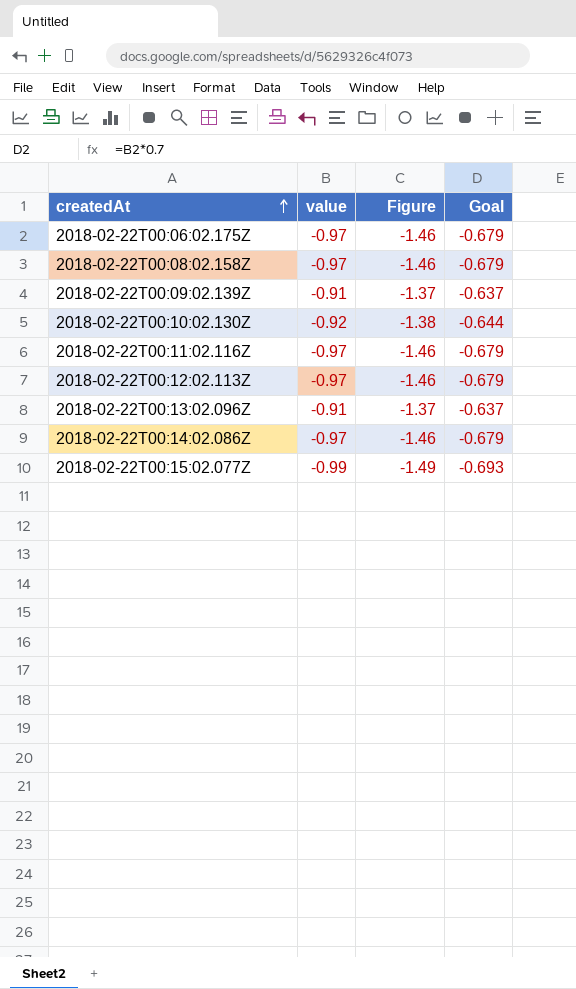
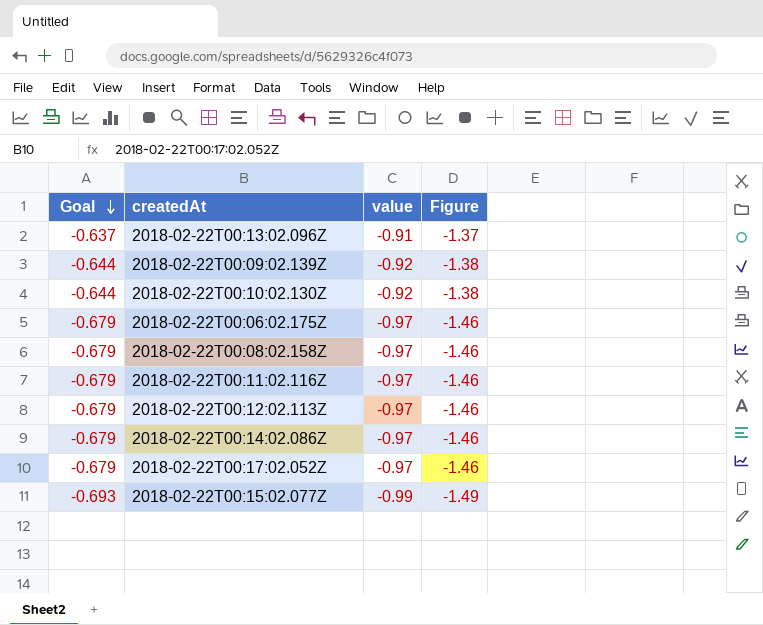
row order: createdAt ascending -> Goal descending
column Goal | position: 4 -> 1
2018-02-22T00:09:02.139Z | Goal: -0.637 -> -0.644
2018-02-22T00:09:02.139Z | value: -0.91 -> -0.92
2018-02-22T00:09:02.139Z | Figure: -1.37 -> -1.38
row 2018-02-22T00:17:02.052Z: none -> -0.679 | -0.97 | -1.46

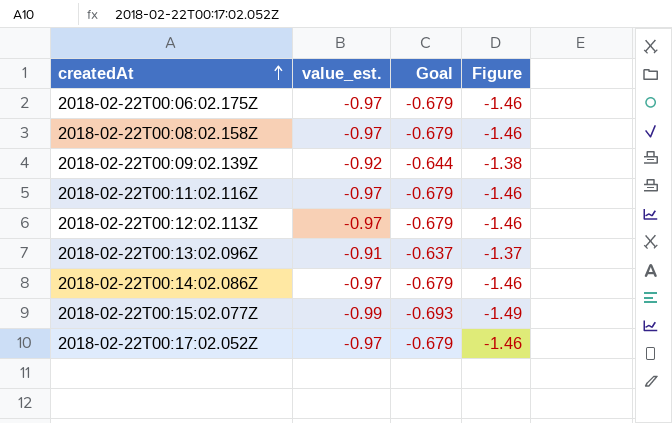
row order: Goal descending -> createdAt ascending
column name: value -> value_est.
column Goal | position: 1 -> 3
row 2018-02-22T00:10:02.130Z: -0.644 | -0.92 | -1.38 -> none

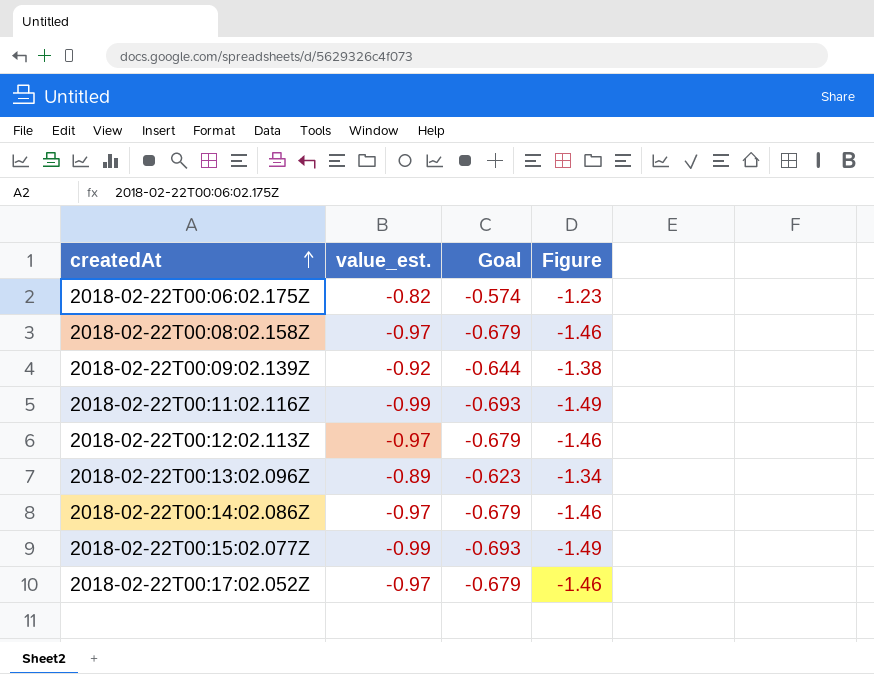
2018-02-22T00:06:02.175Z | value_est.: -0.97 -> -0.82
2018-02-22T00:06:02.175Z | Goal: -0.679 -> -0.574
2018-02-22T00:06:02.175Z | Figure: -1.46 -> -1.23
2018-02-22T00:11:02.116Z | value_est.: -0.97 -> -0.99
2018-02-22T00:11:02.116Z | Goal: -0.679 -> -0.693
2018-02-22T00:11:02.116Z | Figure: -1.46 -> -1.49
2018-02-22T00:13:02.096Z | value_est.: -0.91 -> -0.89
2018-02-22T00:13:02.096Z | Goal: -0.637 -> -0.623
2018-02-22T00:13:02.096Z | Figure: -1.37 -> -1.34

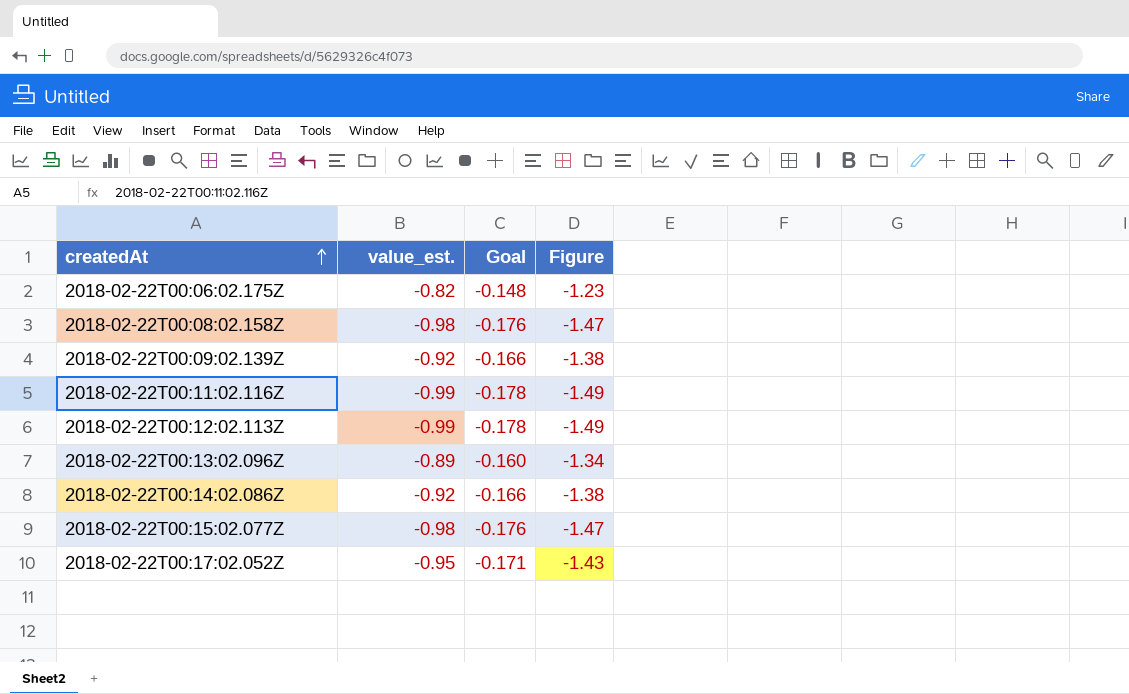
column Goal | formula: [value_est.] * 0.7 -> [value_est.] * 0.18
2018-02-22T00:08:02.158Z | value_est.: -0.97 -> -0.98
2018-02-22T00:08:02.158Z | Figure: -1.46 -> -1.47
2018-02-22T00:12:02.113Z | value_est.: -0.97 -> -0.99
2018-02-22T00:12:02.113Z | Figure: -1.46 -> -1.49
2018-02-22T00:14:02.086Z | value_est.: -0.97 -> -0.92
2018-02-22T00:14:02.086Z | Figure: -1.46 -> -1.38
2018-02-22T00:15:02.077Z | value_est.: -0.99 -> -0.98
2018-02-22T00:15:02.077Z | Figure: -1.49 -> -1.47
2018-02-22T00:17:02.052Z | value_est.: -0.97 -> -0.95
2018-02-22T00:17:02.052Z | Figure: -1.46 -> -1.43

